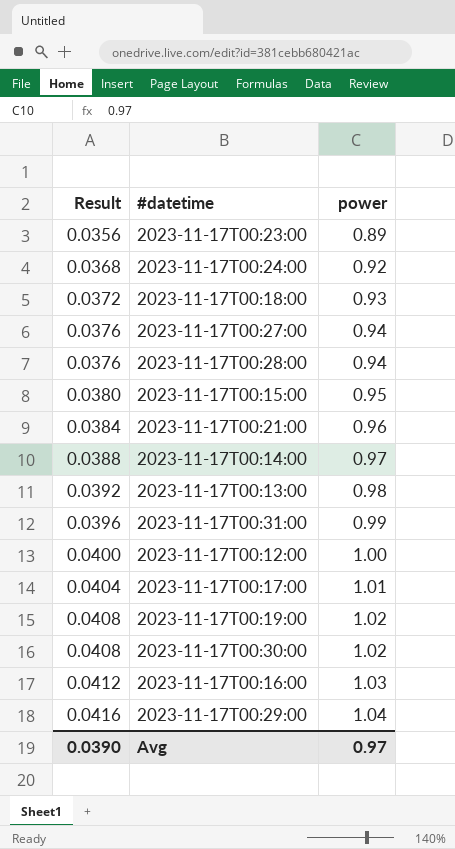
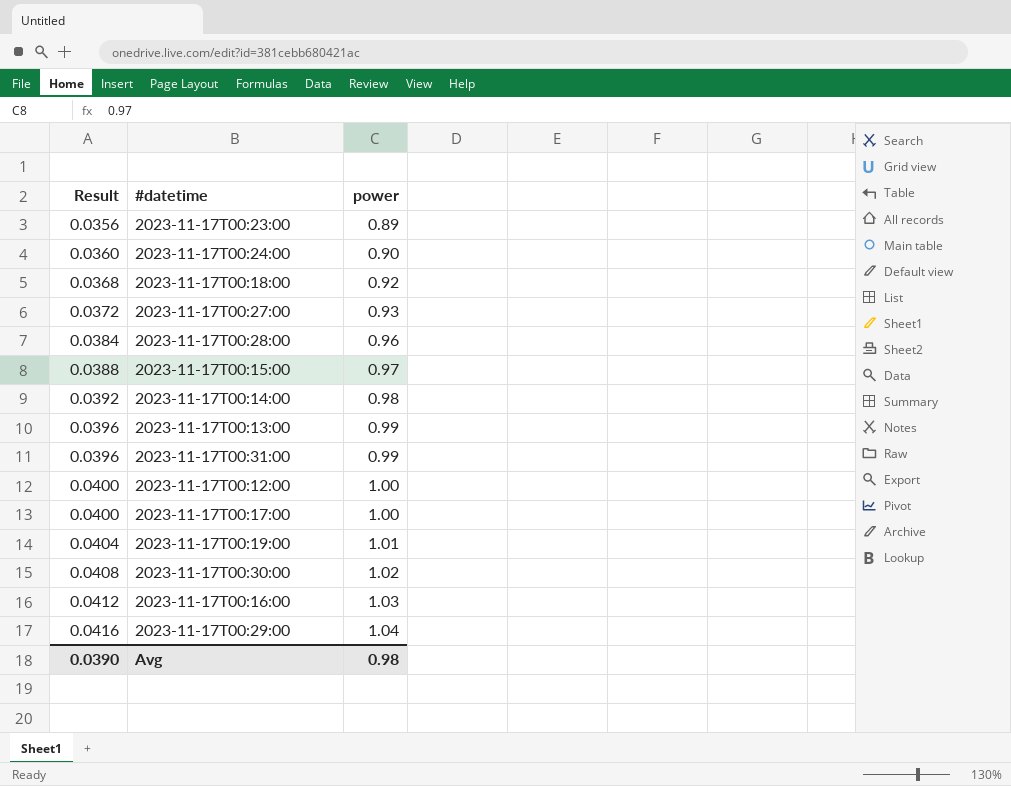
row 2023-11-17T00:21:00: 0.0384 | 0.96 -> none
2023-11-17T00:24:00 | Result: 0.0368 -> 0.0360
2023-11-17T00:24:00 | power: 0.92 -> 0.90
2023-11-17T00:18:00 | Result: 0.0372 -> 0.0368
2023-11-17T00:18:00 | power: 0.93 -> 0.92
2023-11-17T00:27:00 | Result: 0.0376 -> 0.0372
2023-11-17T00:27:00 | power: 0.94 -> 0.93
2023-11-17T00:28:00 | Result: 0.0376 -> 0.0384
2023-11-17T00:28:00 | power: 0.94 -> 0.96
2023-11-17T00:15:00 | Result: 0.0380 -> 0.0388
2023-11-17T00:15:00 | power: 0.95 -> 0.97
2023-11-17T00:14:00 | Result: 0.0388 -> 0.0392
2023-11-17T00:14:00 | power: 0.97 -> 0.98
2023-11-17T00:13:00 | Result: 0.0392 -> 0.0396
2023-11-17T00:13:00 | power: 0.98 -> 0.99
2023-11-17T00:17:00 | Result: 0.0404 -> 0.0400
2023-11-17T00:17:00 | power: 1.01 -> 1.00
2023-11-17T00:19:00 | Result: 0.0408 -> 0.0404
2023-11-17T00:19:00 | power: 1.02 -> 1.01
Avg | power: 0.97 -> 0.98

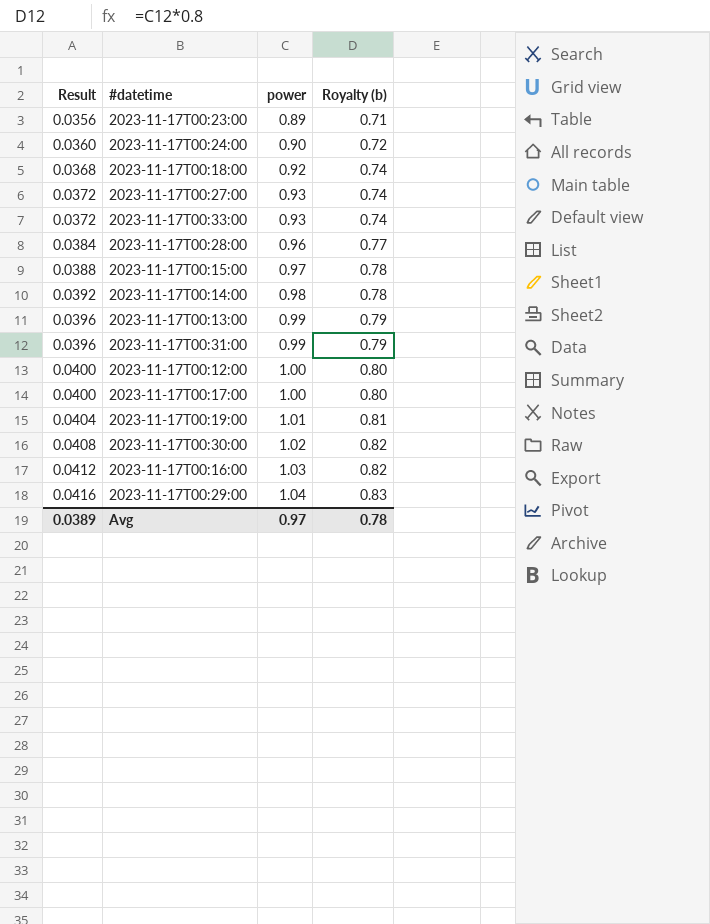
column Royalty (b) | formula: none -> [power] * 0.8
row 2023-11-17T00:33:00: none -> 0.0372 | 0.93 | 0.74
Avg | Result: 0.0390 -> 0.0389
Avg | power: 0.98 -> 0.97

